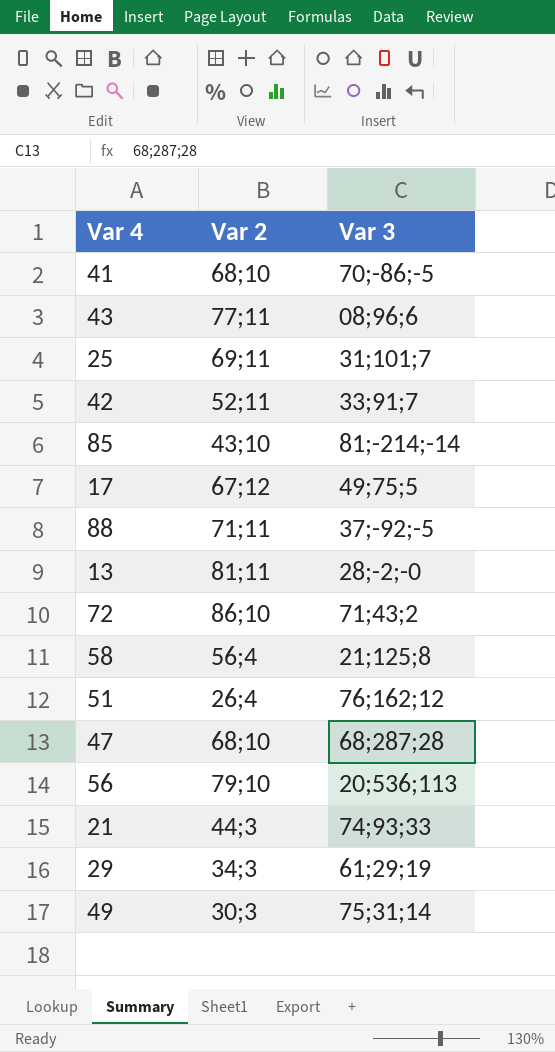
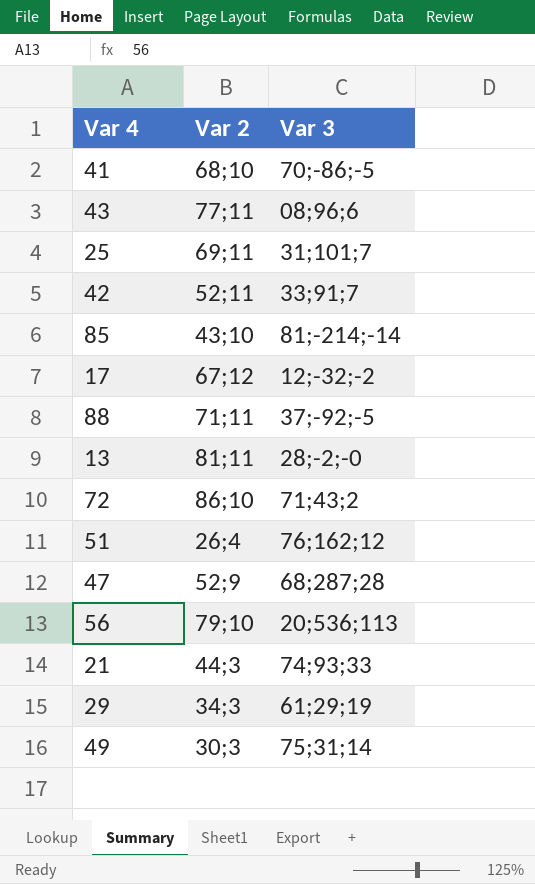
row 58: 56;4 | 21;125;8 -> none
17 | Var 3: 49;75;5 -> 12;-32;-2
47 | Var 2: 68;10 -> 52;9

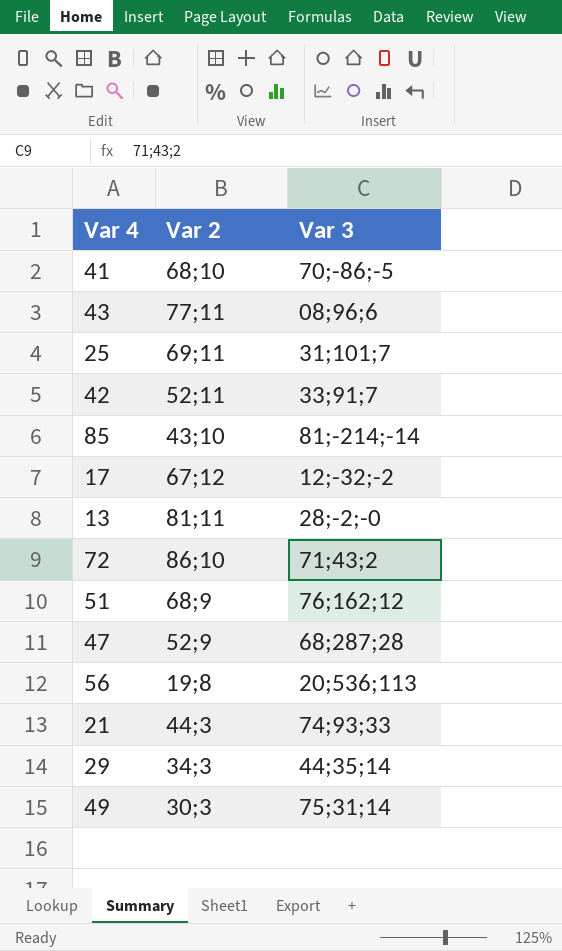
row 88: 71;11 | 37;-92;-5 -> none
51 | Var 2: 26;4 -> 68;9
56 | Var 2: 79;10 -> 19;8
29 | Var 3: 61;29;19 -> 44;35;14

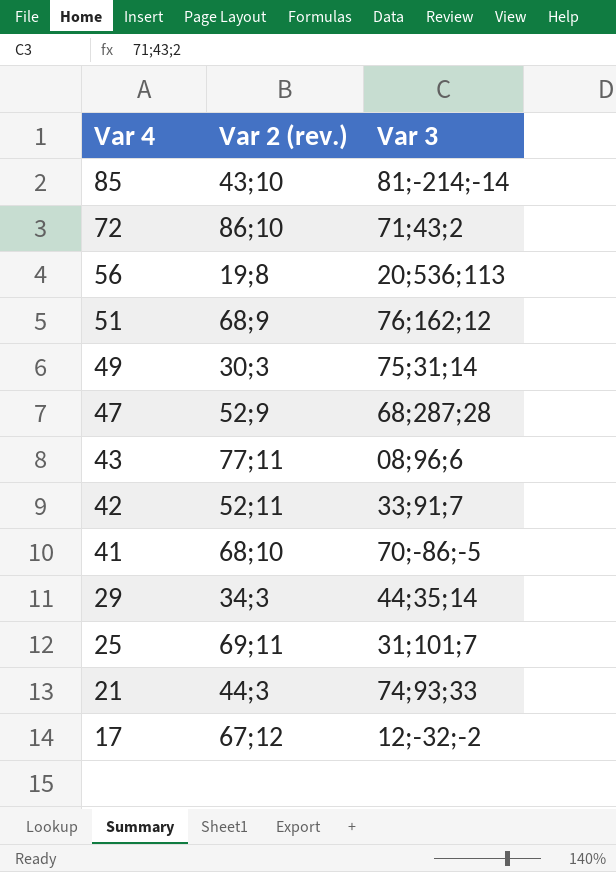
row order: none -> Var 4 descending
column name: Var 2 -> Var 2 (rev.)
row 13: 81;11 | 28;-2;-0 -> none

